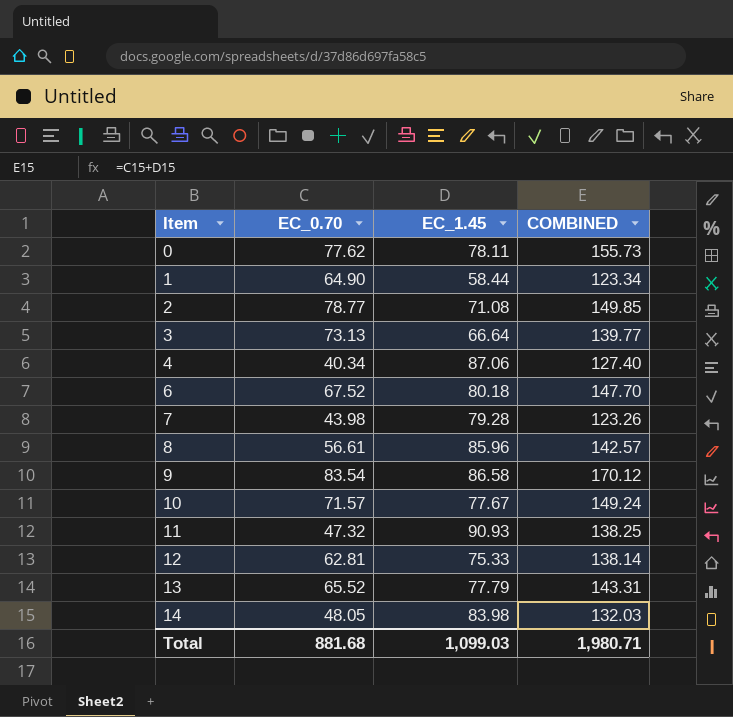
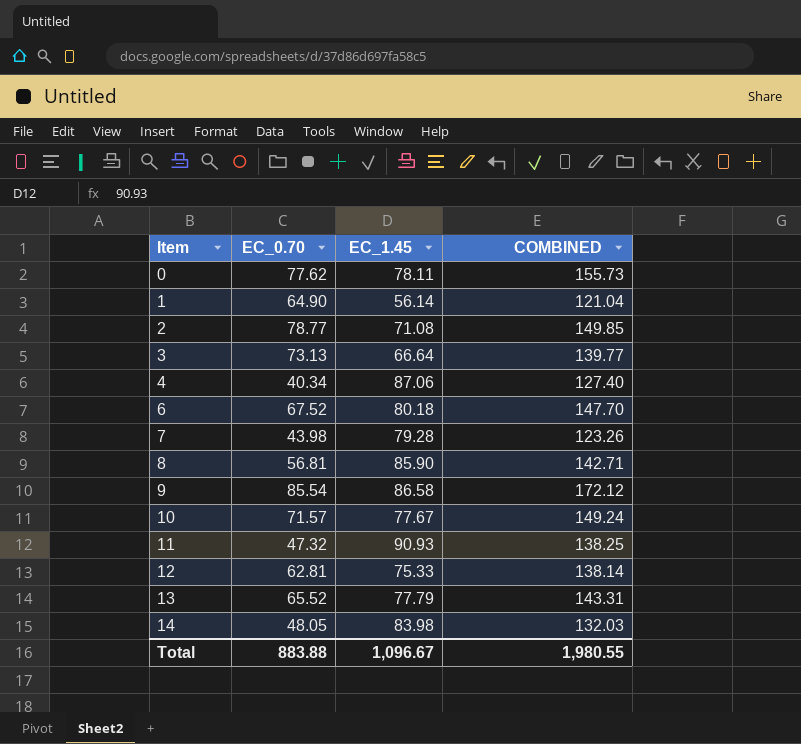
1 | EC_1.45: 58.44 -> 56.14
1 | COMBINED: 123.34 -> 121.04
8 | EC_0.70: 56.61 -> 56.81
8 | EC_1.45: 85.96 -> 85.90
8 | COMBINED: 142.57 -> 142.71
9 | EC_0.70: 83.54 -> 85.54
9 | COMBINED: 170.12 -> 172.12
Total | EC_0.70: 881.68 -> 883.88
Total | EC_1.45: 1,099.03 -> 1,096.67
Total | COMBINED: 1,980.71 -> 1,980.55

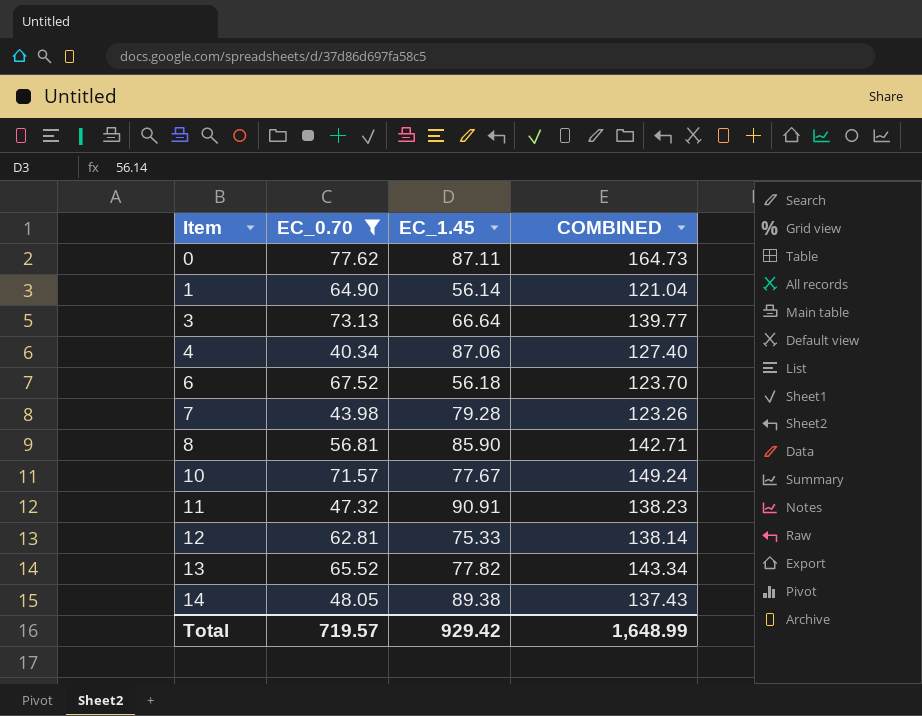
filter: none -> EC_0.70 <= 77.62
0 | EC_1.45: 78.11 -> 87.11
0 | COMBINED: 155.73 -> 164.73
6 | EC_1.45: 80.18 -> 56.18
6 | COMBINED: 147.70 -> 123.70
11 | EC_1.45: 90.93 -> 90.91
11 | COMBINED: 138.25 -> 138.23
13 | EC_1.45: 77.79 -> 77.82
13 | COMBINED: 143.31 -> 143.34
14 | EC_1.45: 83.98 -> 89.38
14 | COMBINED: 132.03 -> 137.43
Total | EC_0.70: 883.88 -> 719.57
Total | EC_1.45: 1,096.67 -> 929.42
Total | COMBINED: 1,980.55 -> 1,648.99

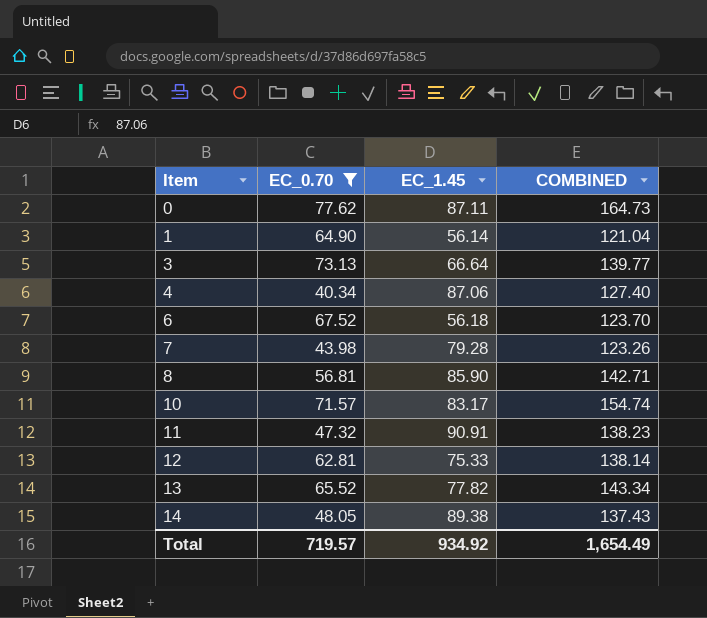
10 | EC_1.45: 77.67 -> 83.17
10 | COMBINED: 149.24 -> 154.74
Total | EC_1.45: 929.42 -> 934.92
Total | COMBINED: 1,648.99 -> 1,654.49

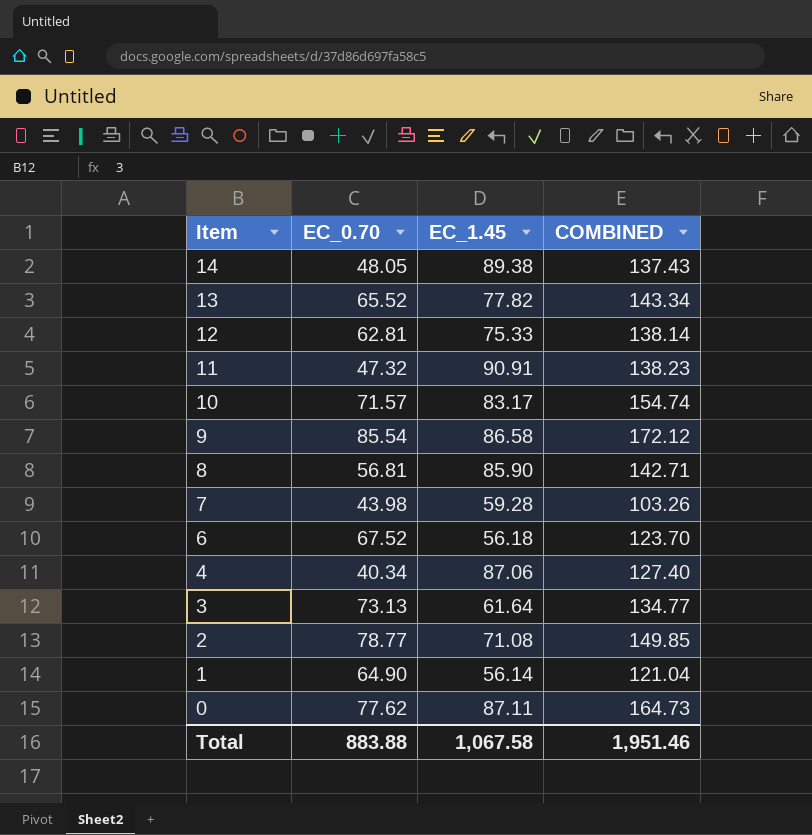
filter: EC_0.70 <= 77.62 -> none
row order: Item ascending -> Item descending
7 | EC_1.45: 79.28 -> 59.28
7 | COMBINED: 123.26 -> 103.26
3 | EC_1.45: 66.64 -> 61.64
3 | COMBINED: 139.77 -> 134.77
Total | EC_0.70: 719.57 -> 883.88
Total | EC_1.45: 934.92 -> 1,067.58
Total | COMBINED: 1,654.49 -> 1,951.46

